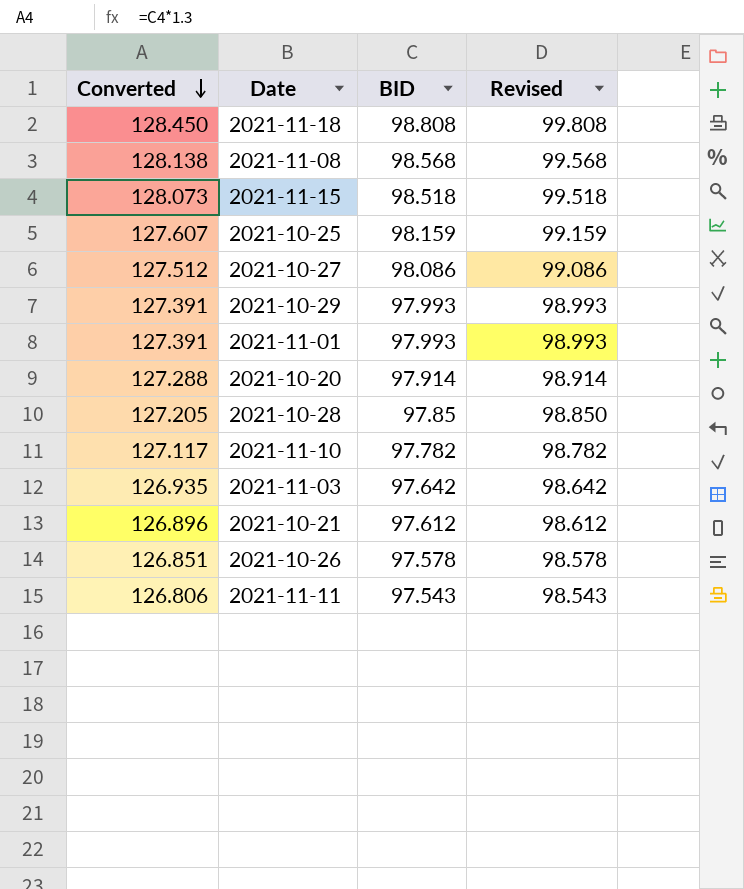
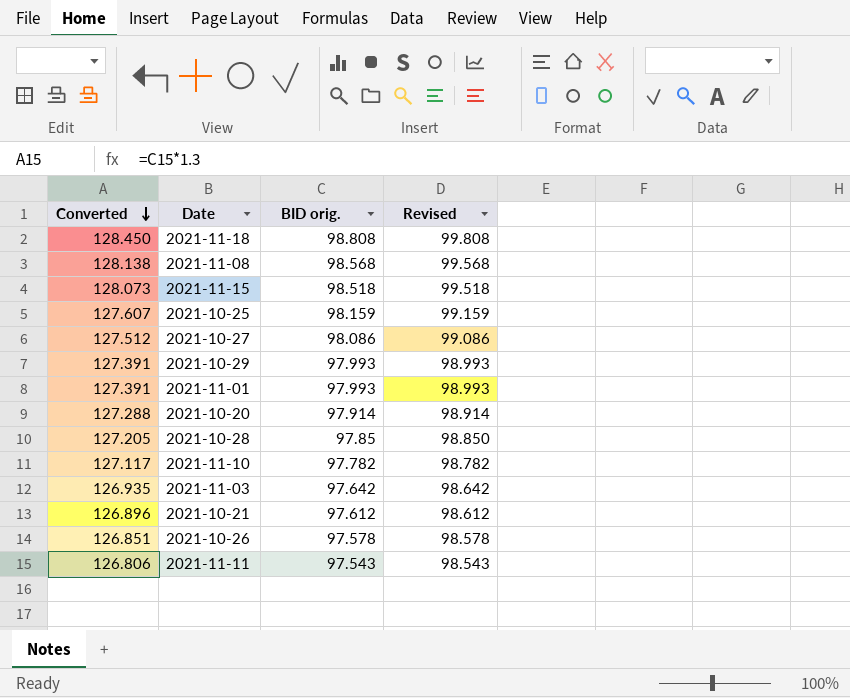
column name: BID -> BID orig.

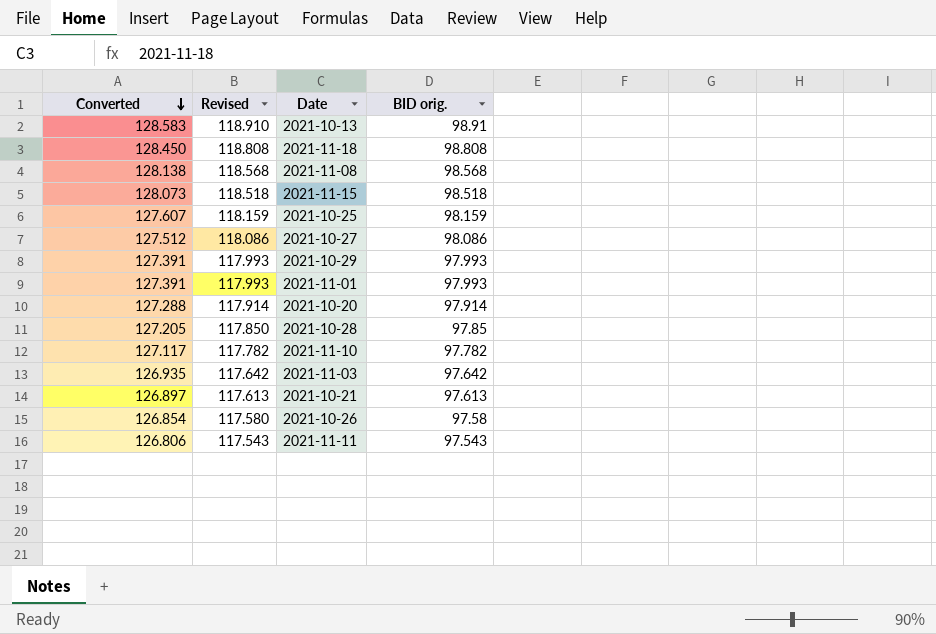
column Revised | formula: [BID orig.] + 1 -> [BID orig.] + 20
column Revised | position: 4 -> 2
row 2021-10-13: none -> 128.583 | 118.910 | 98.91
2021-10-21 | Converted: 126.896 -> 126.897
2021-10-21 | BID orig.: 97.612 -> 97.613
2021-10-26 | Converted: 126.851 -> 126.854
2021-10-26 | BID orig.: 97.578 -> 97.58

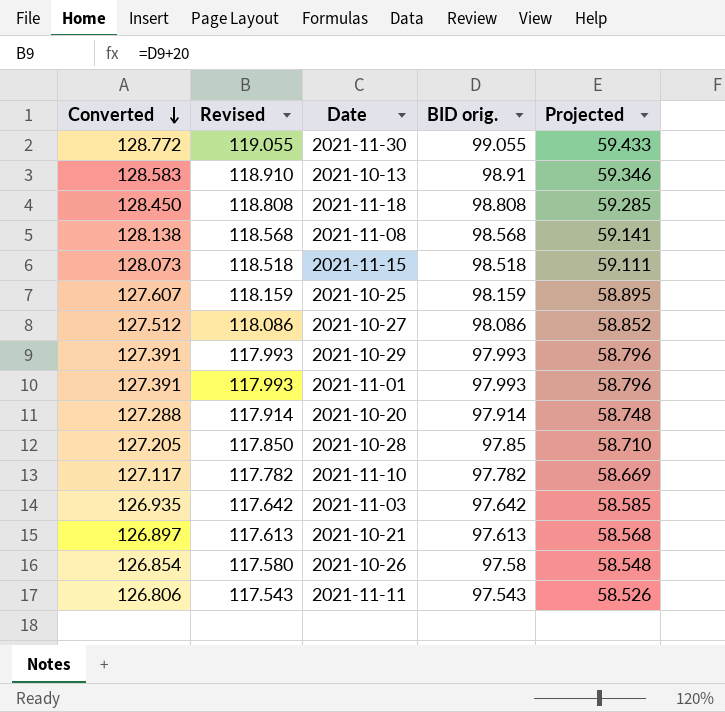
column Projected | formula: none -> [BID orig.] * 0.6
row 2021-11-30: none -> 128.772 | 119.055 | 99.055 | 59.433

